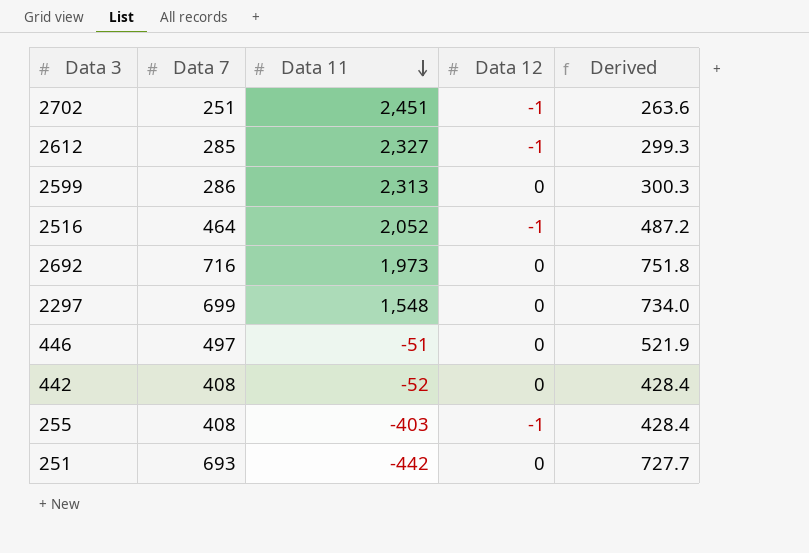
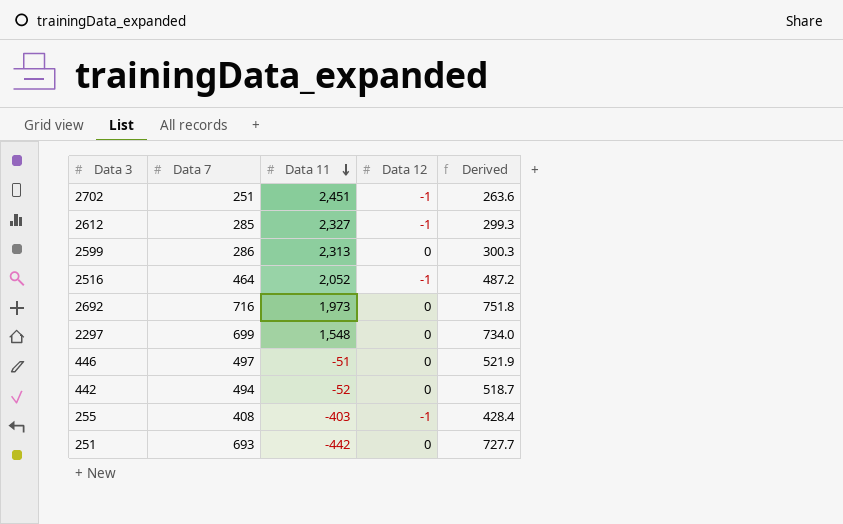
442 | Data 7: 408 -> 494
442 | Derived: 428.4 -> 518.7

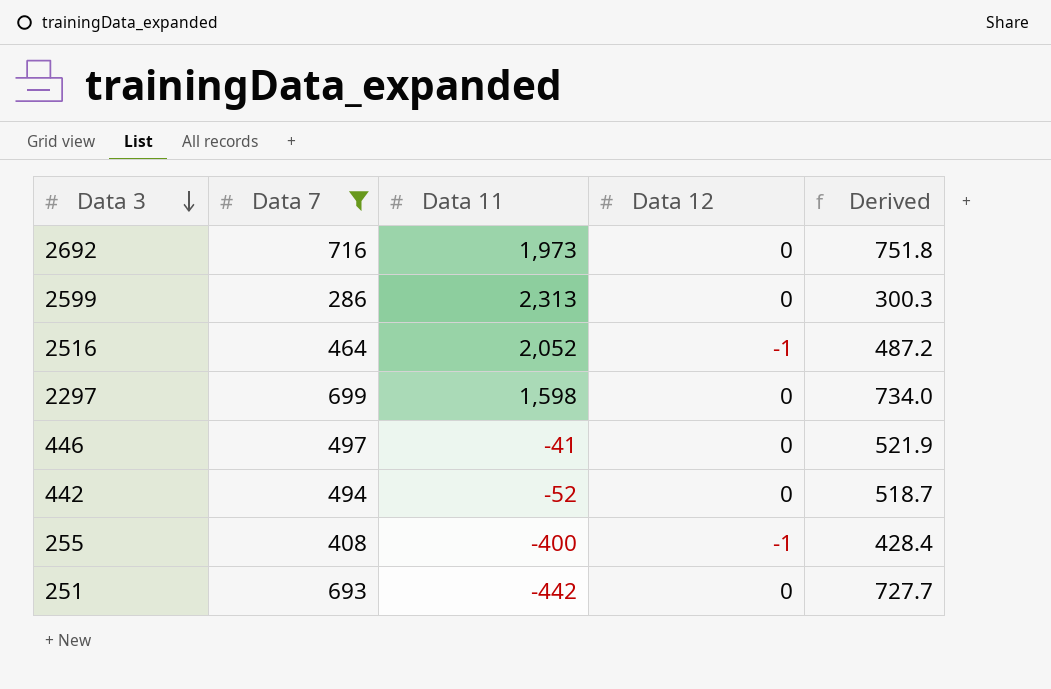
filter: none -> Data 7 >= 286
row order: Data 11 descending -> Data 3 descending
2297 | Data 11: 1,548 -> 1,598
446 | Data 11: -51 -> -41
255 | Data 11: -403 -> -400

